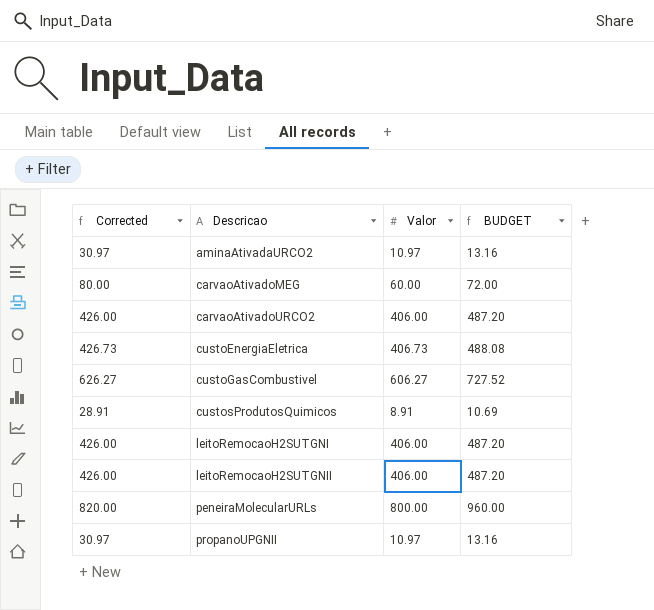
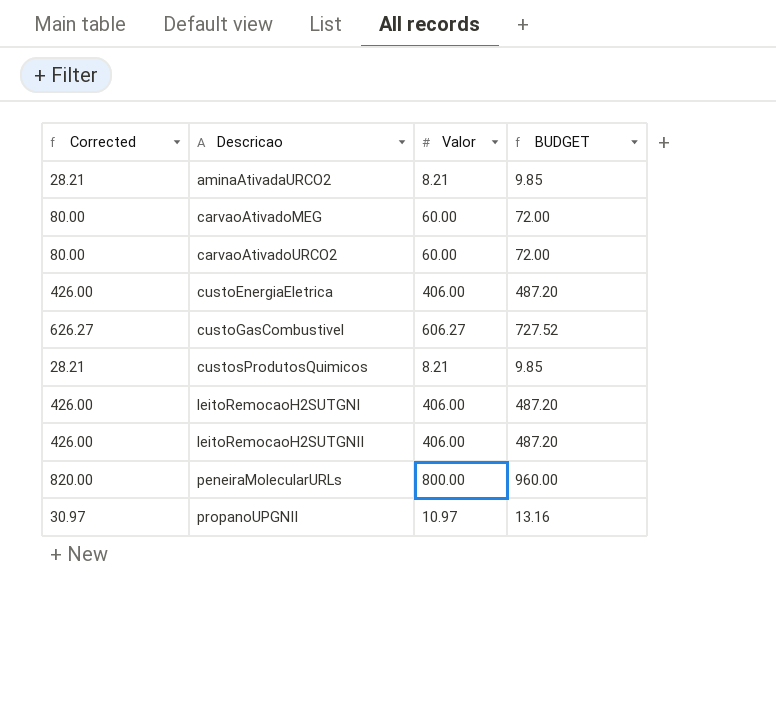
aminaAtivadaURCO2 | Corrected: 30.97 -> 28.21
aminaAtivadaURCO2 | Valor: 10.97 -> 8.21
aminaAtivadaURCO2 | BUDGET: 13.16 -> 9.85
carvaoAtivadoURCO2 | Corrected: 426.00 -> 80.00
carvaoAtivadoURCO2 | Valor: 406.00 -> 60.00
carvaoAtivadoURCO2 | BUDGET: 487.20 -> 72.00
custoEnergiaEletrica | Corrected: 426.73 -> 426.00
custoEnergiaEletrica | Valor: 406.73 -> 406.00
custoEnergiaEletrica | BUDGET: 488.08 -> 487.20
custosProdutosQuimicos | Corrected: 28.91 -> 28.21
custosProdutosQuimicos | Valor: 8.91 -> 8.21
custosProdutosQuimicos | BUDGET: 10.69 -> 9.85

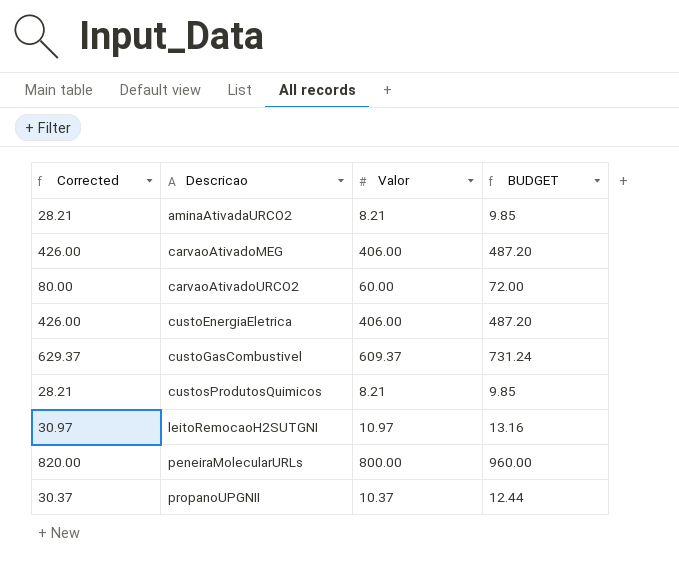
row leitoRemocaoH2SUTGNII: 426.00 | 406.00 | 487.20 -> none
carvaoAtivadoMEG | Corrected: 80.00 -> 426.00
carvaoAtivadoMEG | Valor: 60.00 -> 406.00
carvaoAtivadoMEG | BUDGET: 72.00 -> 487.20
custoGasCombustivel | Corrected: 626.27 -> 629.37
custoGasCombustivel | Valor: 606.27 -> 609.37
custoGasCombustivel | BUDGET: 727.52 -> 731.24
leitoRemocaoH2SUTGNI | Corrected: 426.00 -> 30.97
leitoRemocaoH2SUTGNI | Valor: 406.00 -> 10.97
leitoRemocaoH2SUTGNI | BUDGET: 487.20 -> 13.16
propanoUPGNII | Corrected: 30.97 -> 30.37
propanoUPGNII | Valor: 10.97 -> 10.37
propanoUPGNII | BUDGET: 13.16 -> 12.44

